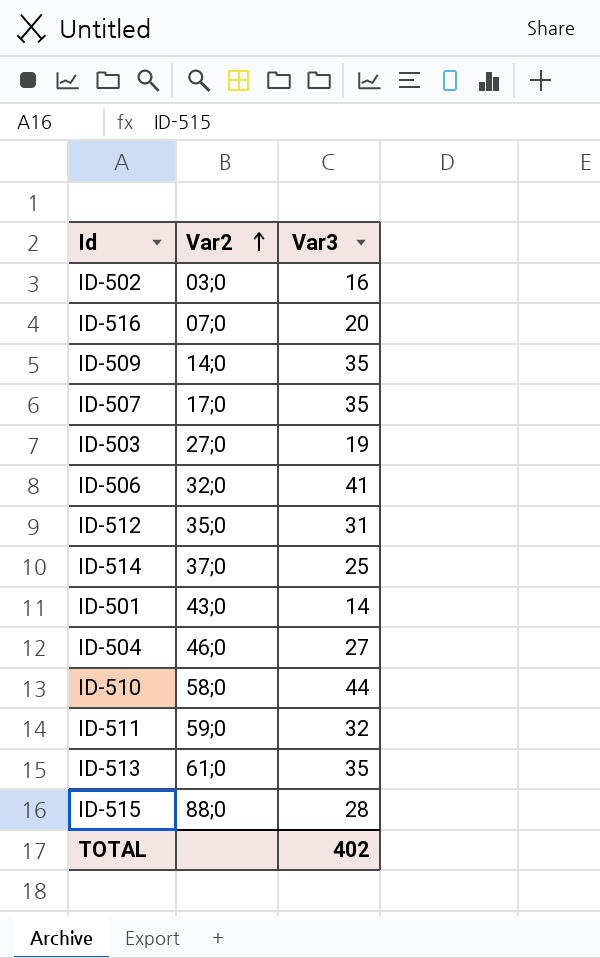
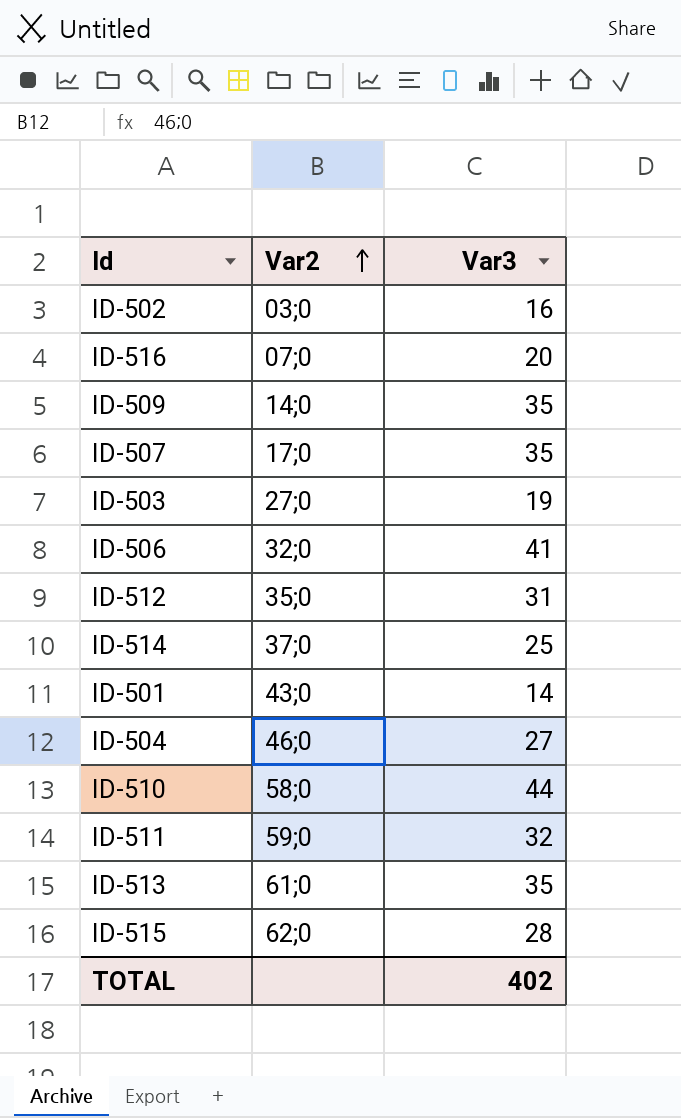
ID-515 | Var2: 88;0 -> 62;0

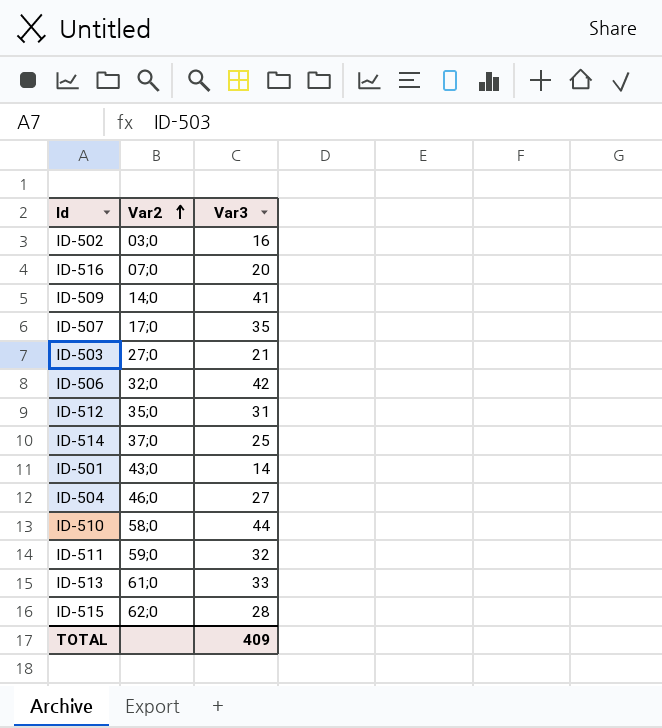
ID-509 | Var3: 35 -> 41
ID-503 | Var3: 19 -> 21
ID-506 | Var3: 41 -> 42
ID-513 | Var3: 35 -> 33
TOTAL | Var3: 402 -> 409

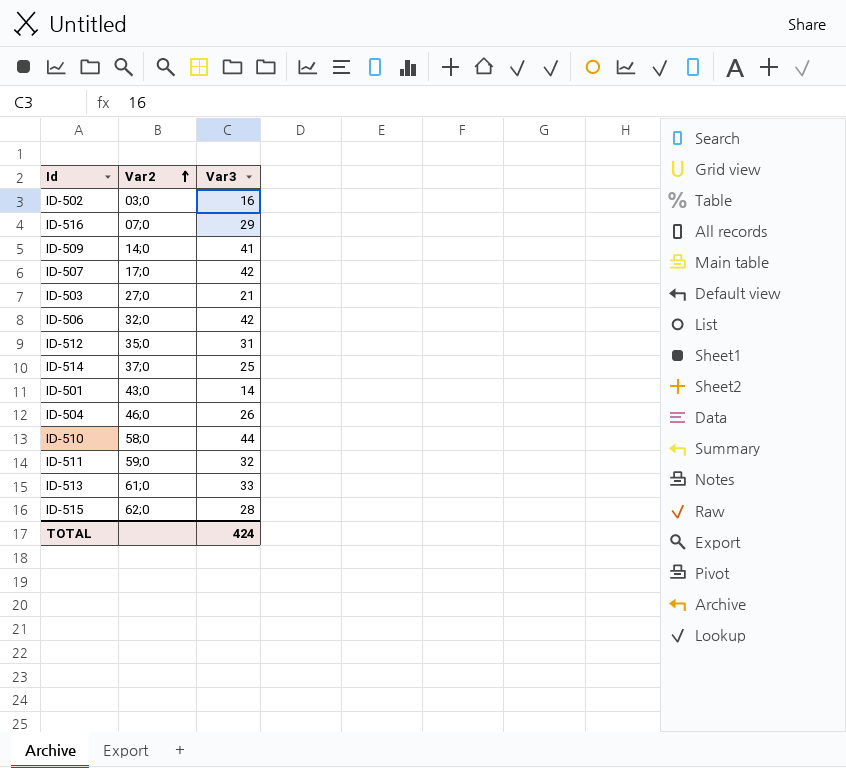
ID-516 | Var3: 20 -> 29
ID-507 | Var3: 35 -> 42
ID-504 | Var3: 27 -> 26
TOTAL | Var3: 409 -> 424

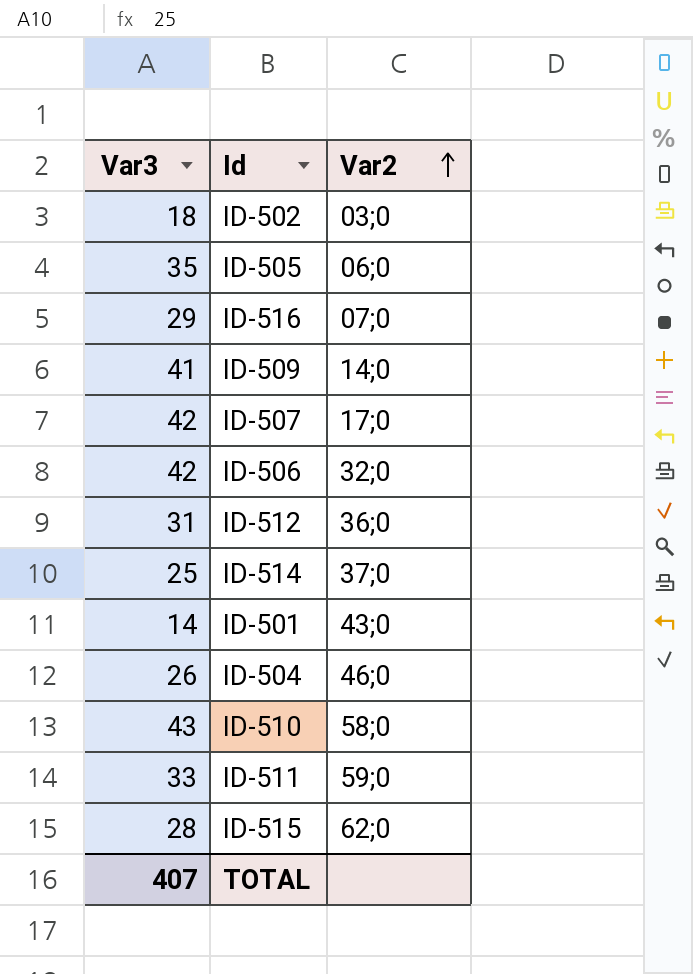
column Var3 | position: 3 -> 1
row ID-503: 27;0 | 21 -> none
row ID-513: 61;0 | 33 -> none
ID-502 | Var3: 16 -> 18
row ID-505: none -> 35 | 06;0
ID-512 | Var2: 35;0 -> 36;0
ID-510 | Var3: 44 -> 43
ID-511 | Var3: 32 -> 33
TOTAL | Var3: 424 -> 407

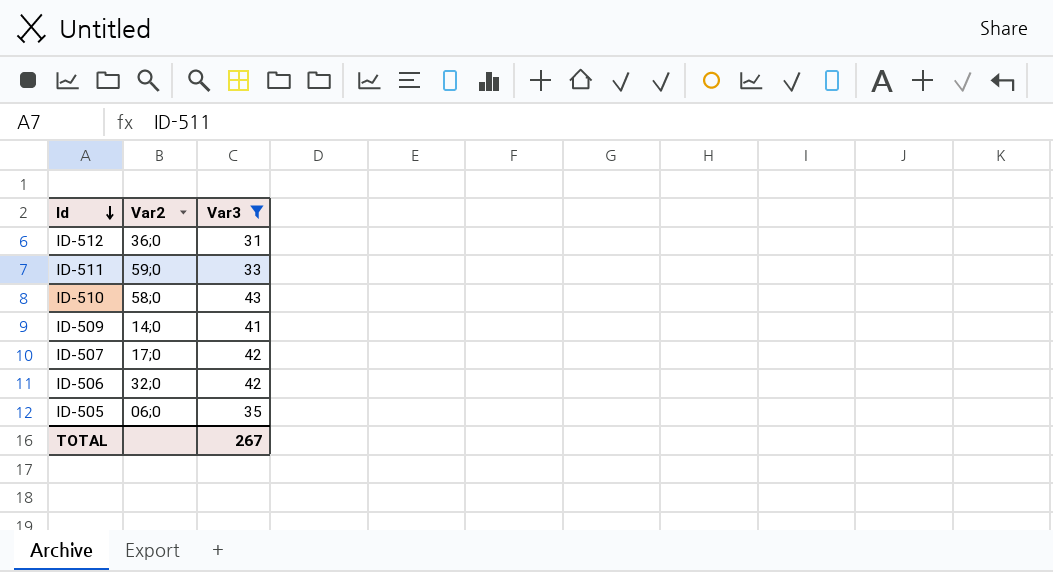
filter: none -> Var3 >= 31
row order: Var2 ascending -> Id descending
column Var3 | position: 1 -> 3
TOTAL | Var3: 407 -> 267

